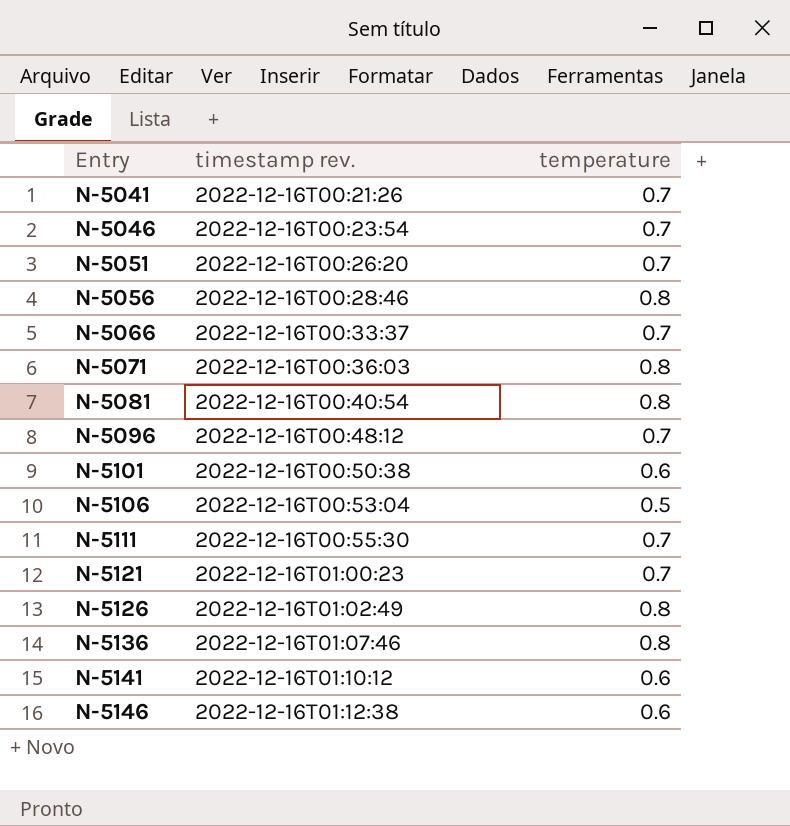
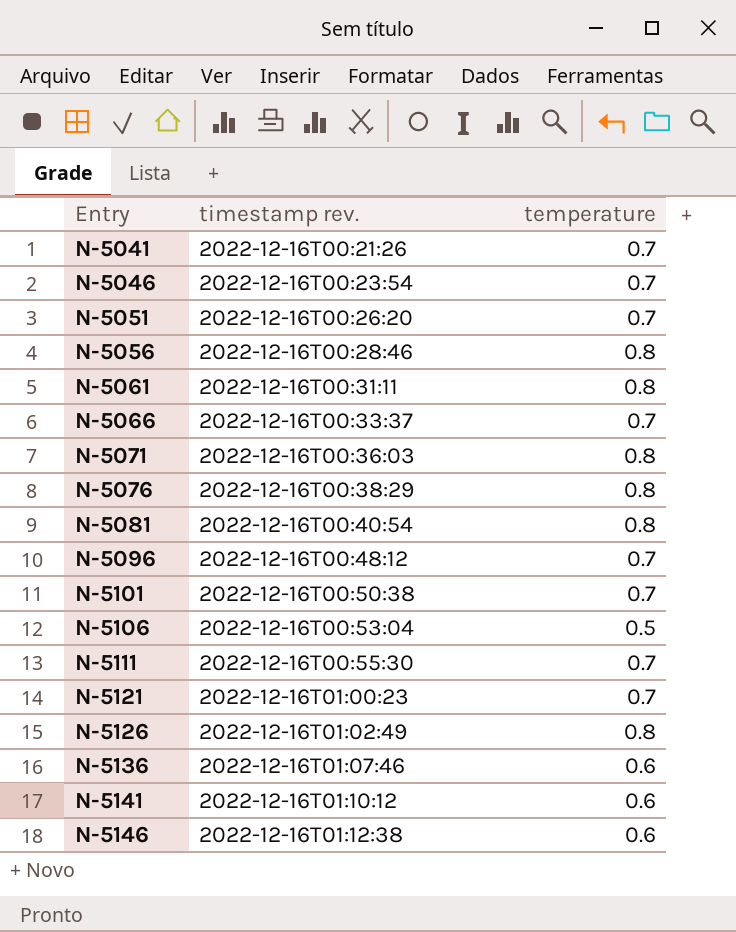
row N-5061: none -> 2022-12-16T00:31:11 | 0.8
row N-5076: none -> 2022-12-16T00:38:29 | 0.8
N-5101 | temperature: 0.6 -> 0.7
N-5136 | temperature: 0.8 -> 0.6

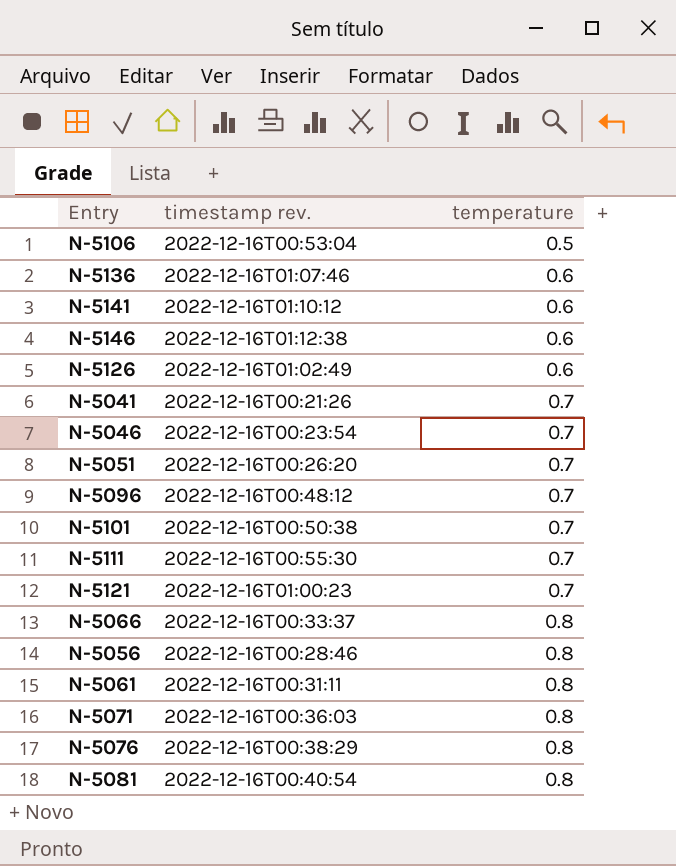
row order: Entry ascending -> temperature ascending
N-5126 | temperature: 0.8 -> 0.6
N-5066 | temperature: 0.7 -> 0.8

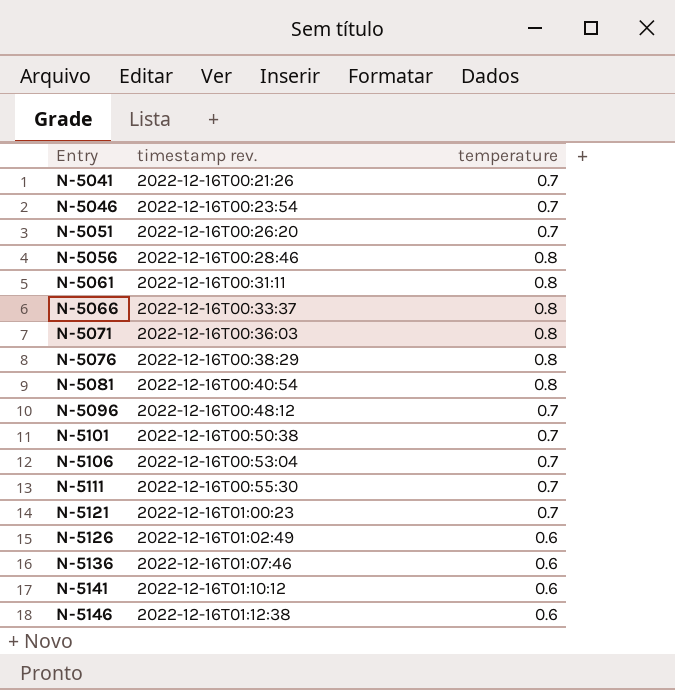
row order: temperature ascending -> Entry ascending
N-5106 | temperature: 0.5 -> 0.7

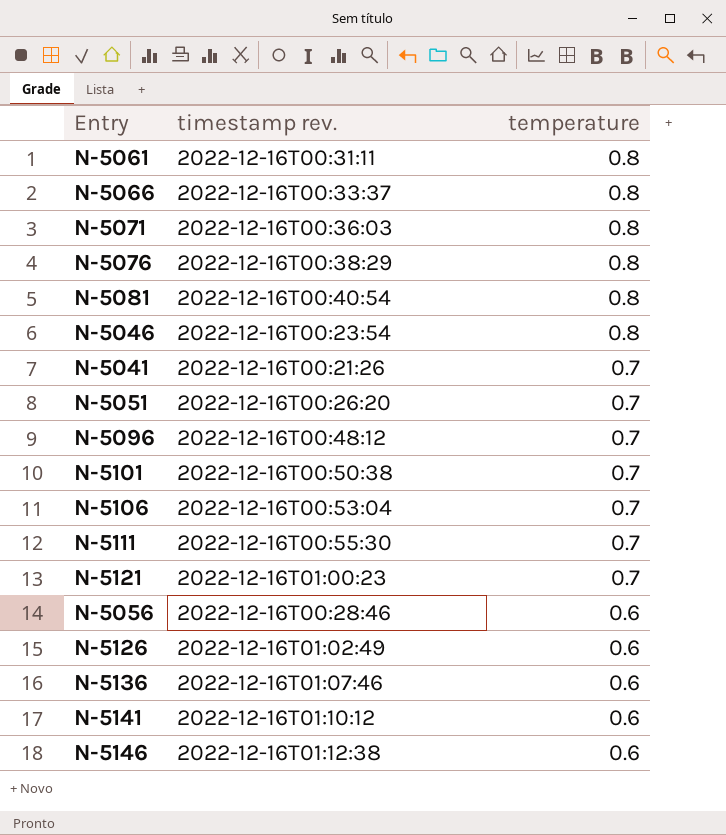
row order: Entry ascending -> temperature descending
N-5046 | temperature: 0.7 -> 0.8
N-5056 | temperature: 0.8 -> 0.6

